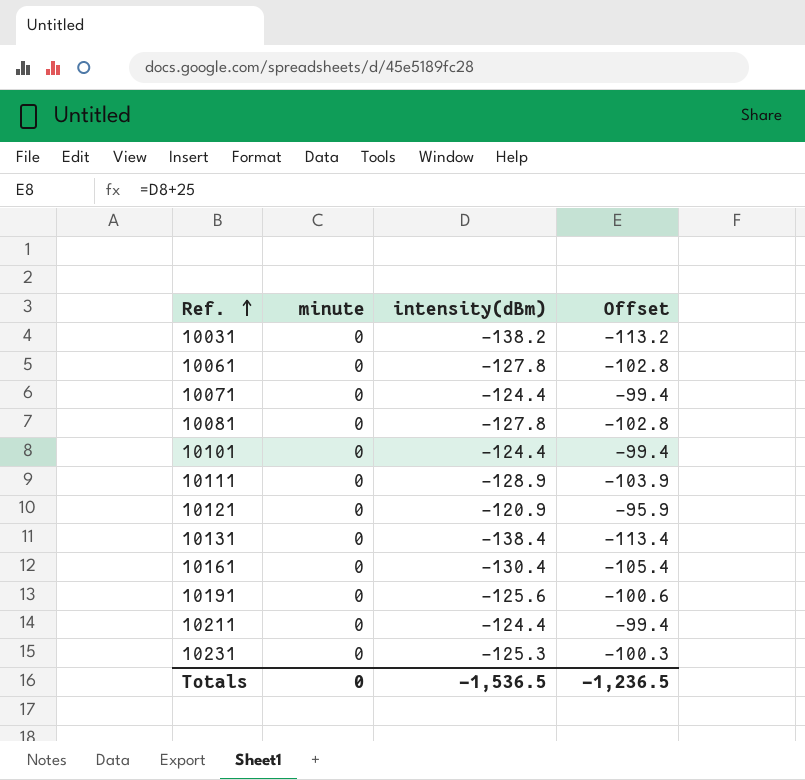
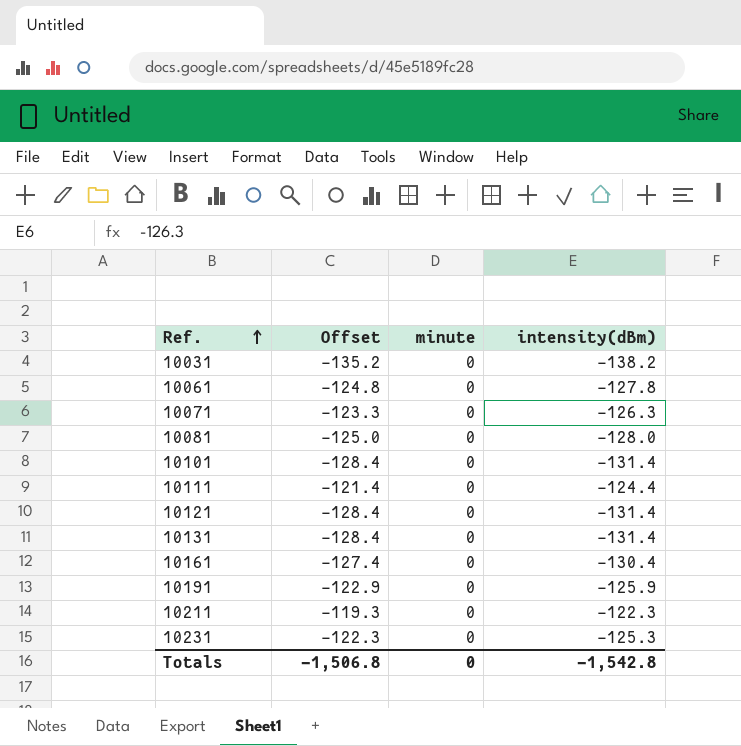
column Offset | formula: [intensity(dBm)] + 25 -> [intensity(dBm)] + 3
column Offset | position: 4 -> 2
10071 | intensity(dBm): -124.4 -> -126.3
10081 | intensity(dBm): -127.8 -> -128.0
10101 | intensity(dBm): -124.4 -> -131.4
10111 | intensity(dBm): -128.9 -> -124.4
10121 | intensity(dBm): -120.9 -> -131.4
10131 | intensity(dBm): -138.4 -> -131.4
10191 | intensity(dBm): -125.6 -> -125.9
10211 | intensity(dBm): -124.4 -> -122.3
Totals | Offset: -1,236.5 -> -1,506.8
Totals | intensity(dBm): -1,536.5 -> -1,542.8

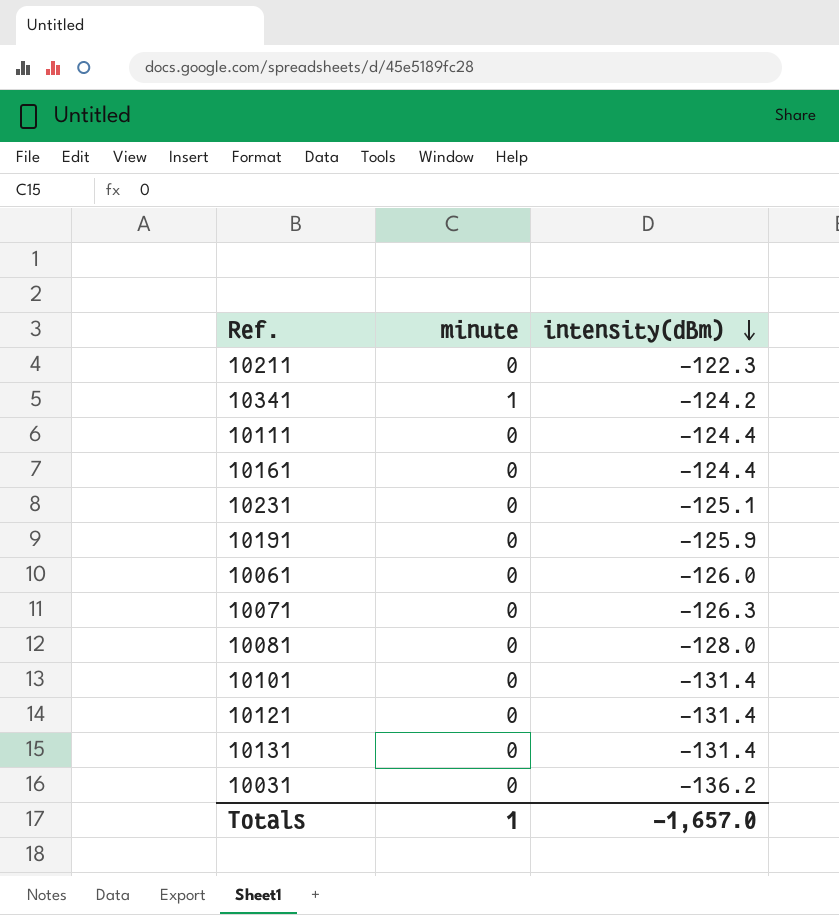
row order: Ref. ascending -> intensity(dBm) descending
column Offset | formula: [intensity(dBm)] + 3 -> none
row 10341: none -> 1 | -124.2
10161 | intensity(dBm): -130.4 -> -124.4
10231 | intensity(dBm): -125.3 -> -125.1
10061 | intensity(dBm): -127.8 -> -126.0
10031 | intensity(dBm): -138.2 -> -136.2
Totals | minute: 0 -> 1
Totals | intensity(dBm): -1,542.8 -> -1,657.0

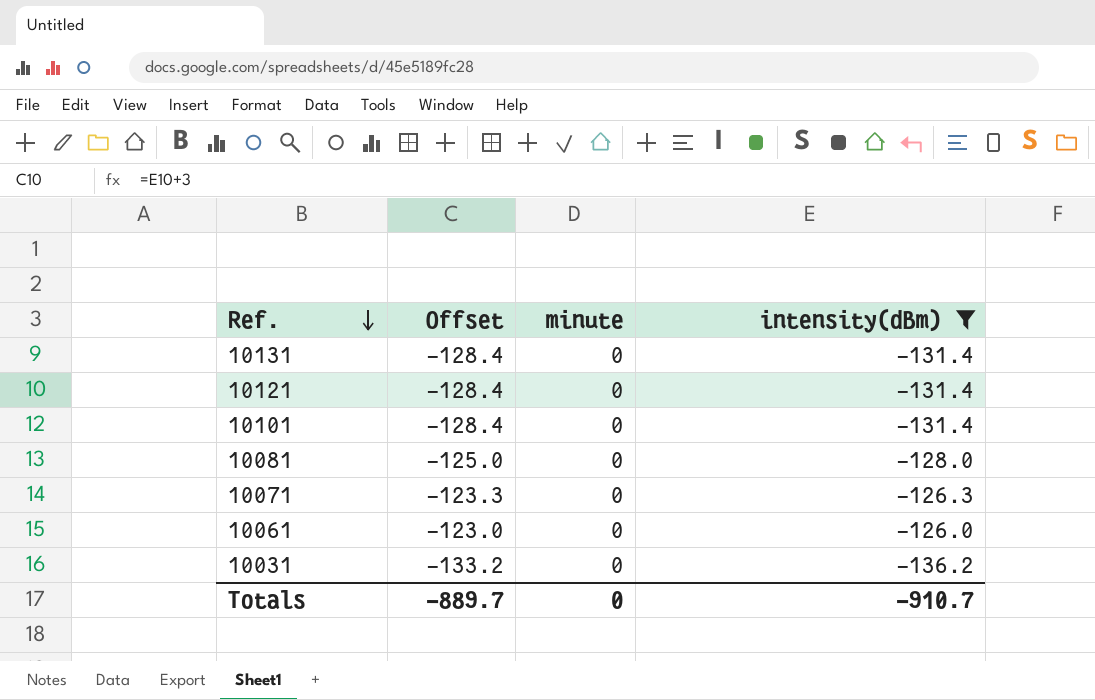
filter: none -> intensity(dBm) <= -126.0
row order: intensity(dBm) descending -> Ref. descending
column Offset | formula: none -> [intensity(dBm)] + 3
Totals | minute: 1 -> 0
Totals | intensity(dBm): -1,657.0 -> -910.7

